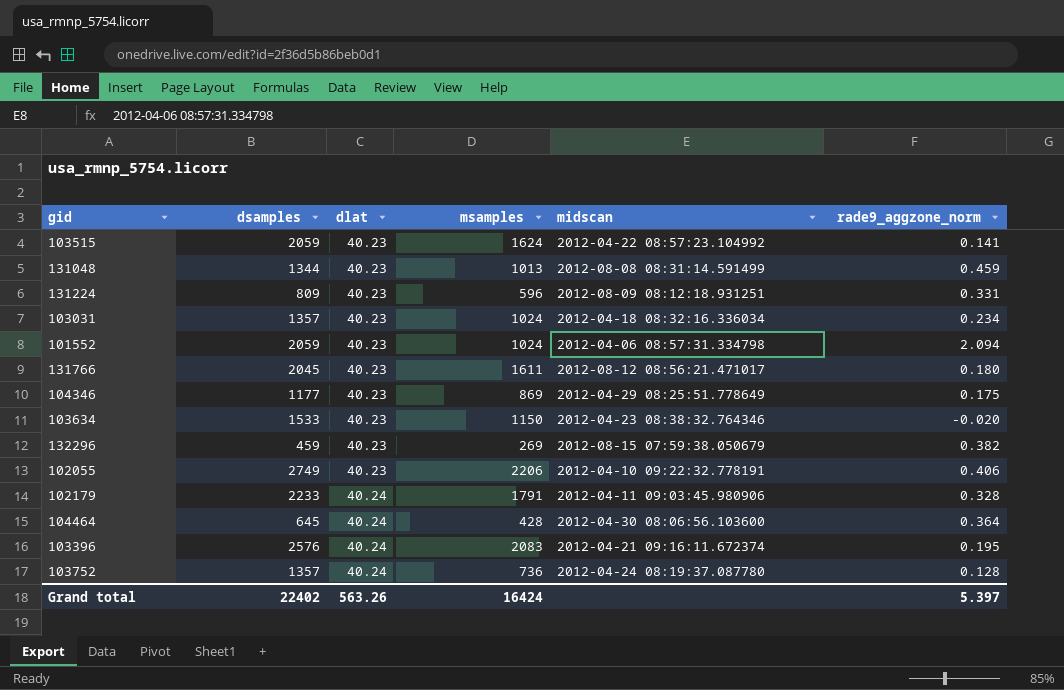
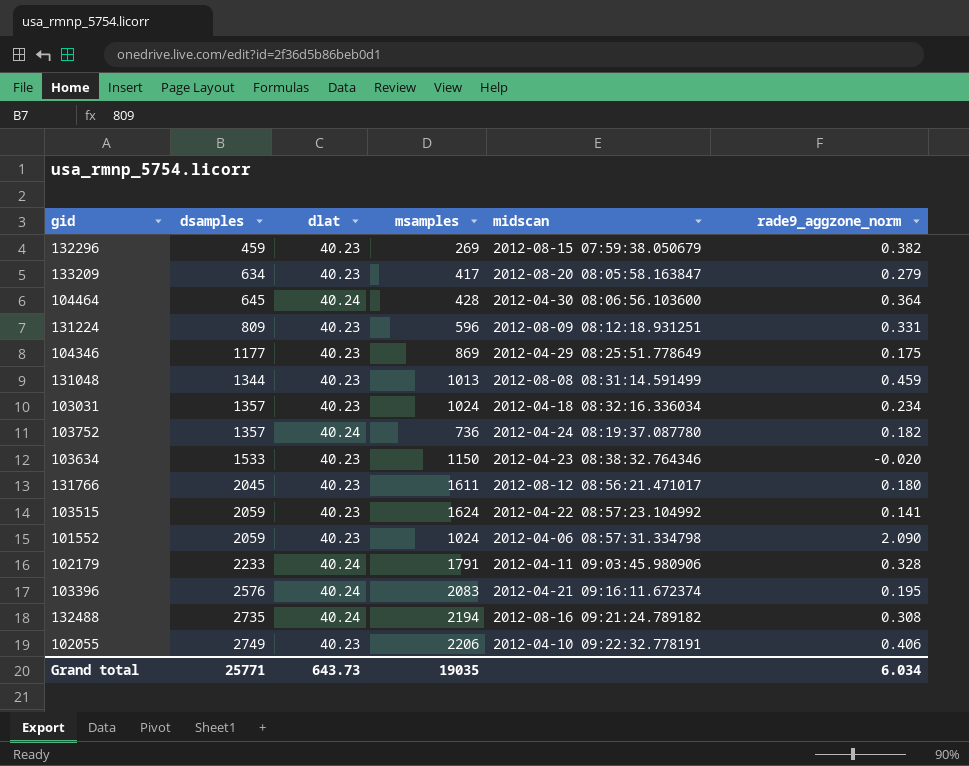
row order: dlat ascending -> dsamples ascending
row 133209: none -> 634 | 40.23 | 417 | 2012-08-20 08:05:58.163847 | 0.279
103752 | rade9_aggzone_norm: 0.128 -> 0.182
101552 | rade9_aggzone_norm: 2.094 -> 2.090
row 132488: none -> 2735 | 40.24 | 2194 | 2012-08-16 09:21:24.789182 | 0.308
Grand total | dsamples: 22402 -> 25771
Grand total | dlat: 563.26 -> 643.73
Grand total | msamples: 16424 -> 19035
Grand total | rade9_aggzone_norm: 5.397 -> 6.034

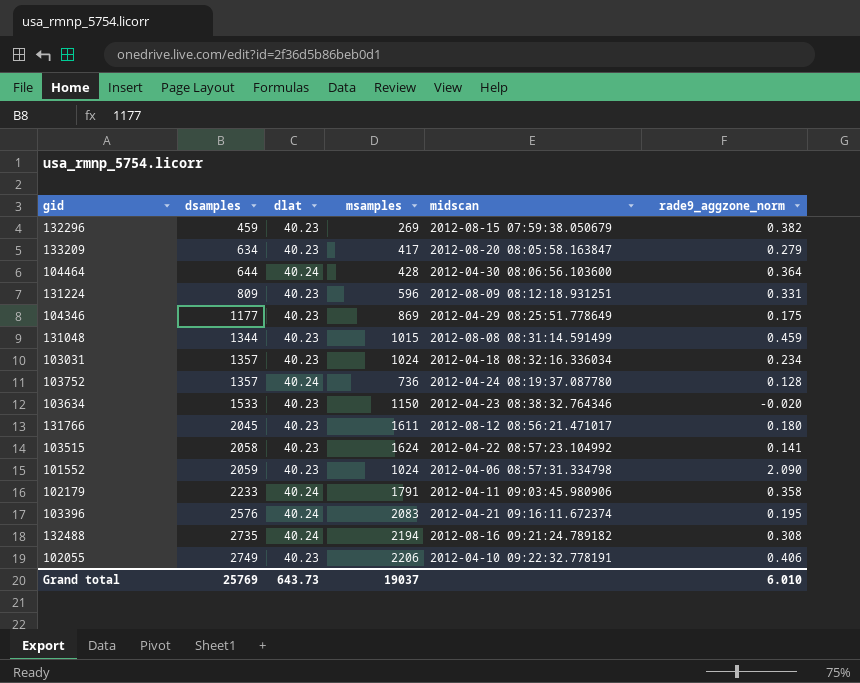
104464 | dsamples: 645 -> 644
131048 | msamples: 1013 -> 1015
103752 | rade9_aggzone_norm: 0.182 -> 0.128
103515 | dsamples: 2059 -> 2058
102179 | rade9_aggzone_norm: 0.328 -> 0.358
Grand total | dsamples: 25771 -> 25769
Grand total | msamples: 19035 -> 19037
Grand total | rade9_aggzone_norm: 6.034 -> 6.010

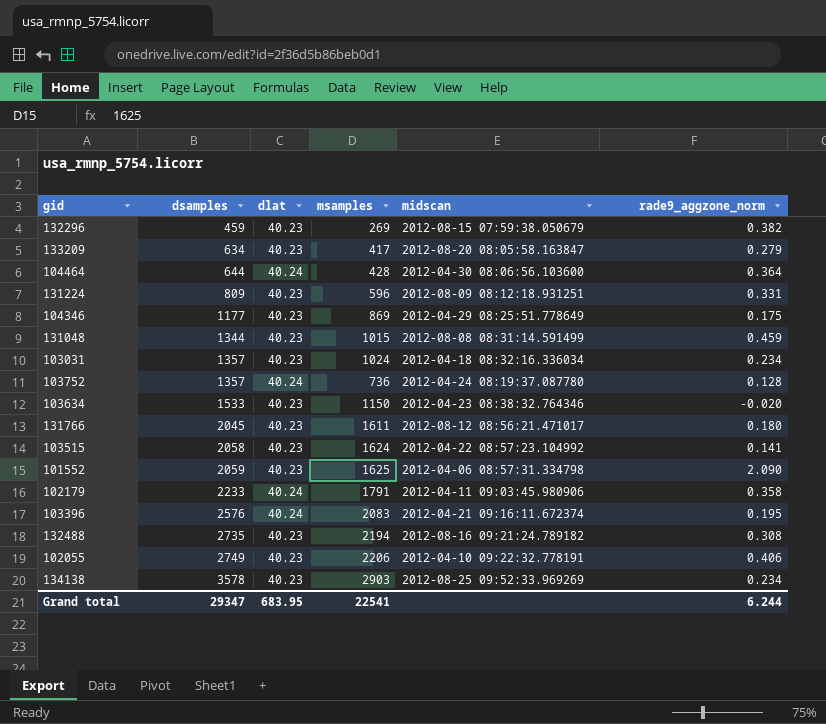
101552 | msamples: 1024 -> 1625
132488 | dlat: 40.24 -> 40.23
row 134138: none -> 3578 | 40.23 | 2903 | 2012-08-25 09:52:33.969269 | 0.234
Grand total | dsamples: 25769 -> 29347
Grand total | dlat: 643.73 -> 683.95
Grand total | msamples: 19037 -> 22541
Grand total | rade9_aggzone_norm: 6.010 -> 6.244

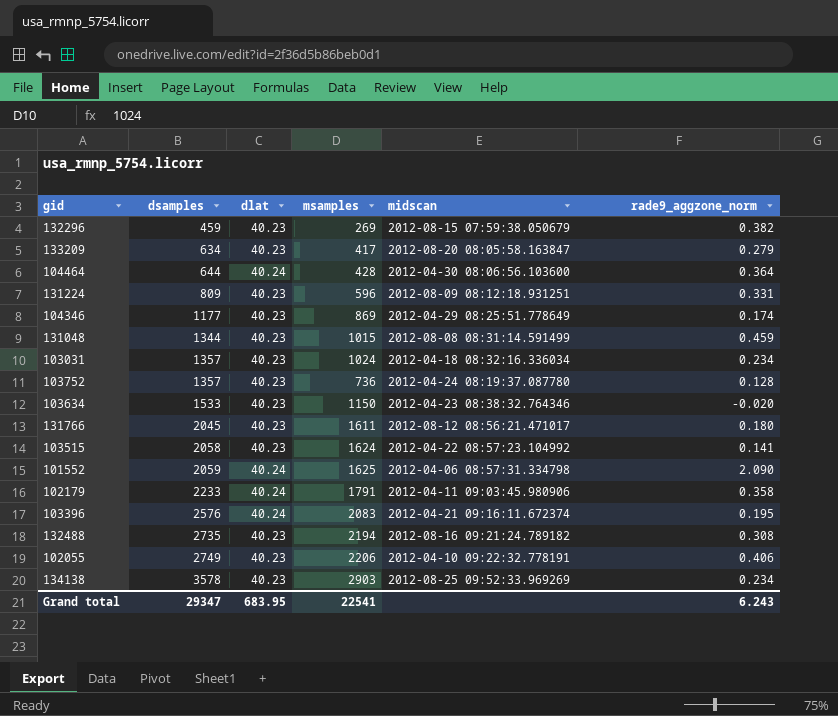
104346 | rade9_aggzone_norm: 0.175 -> 0.174
103752 | dlat: 40.24 -> 40.23
101552 | dlat: 40.23 -> 40.24
Grand total | rade9_aggzone_norm: 6.244 -> 6.243

